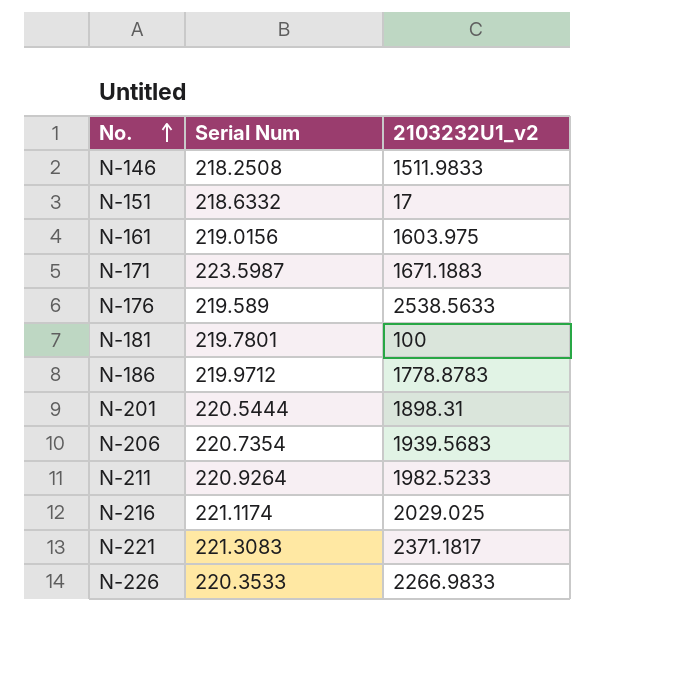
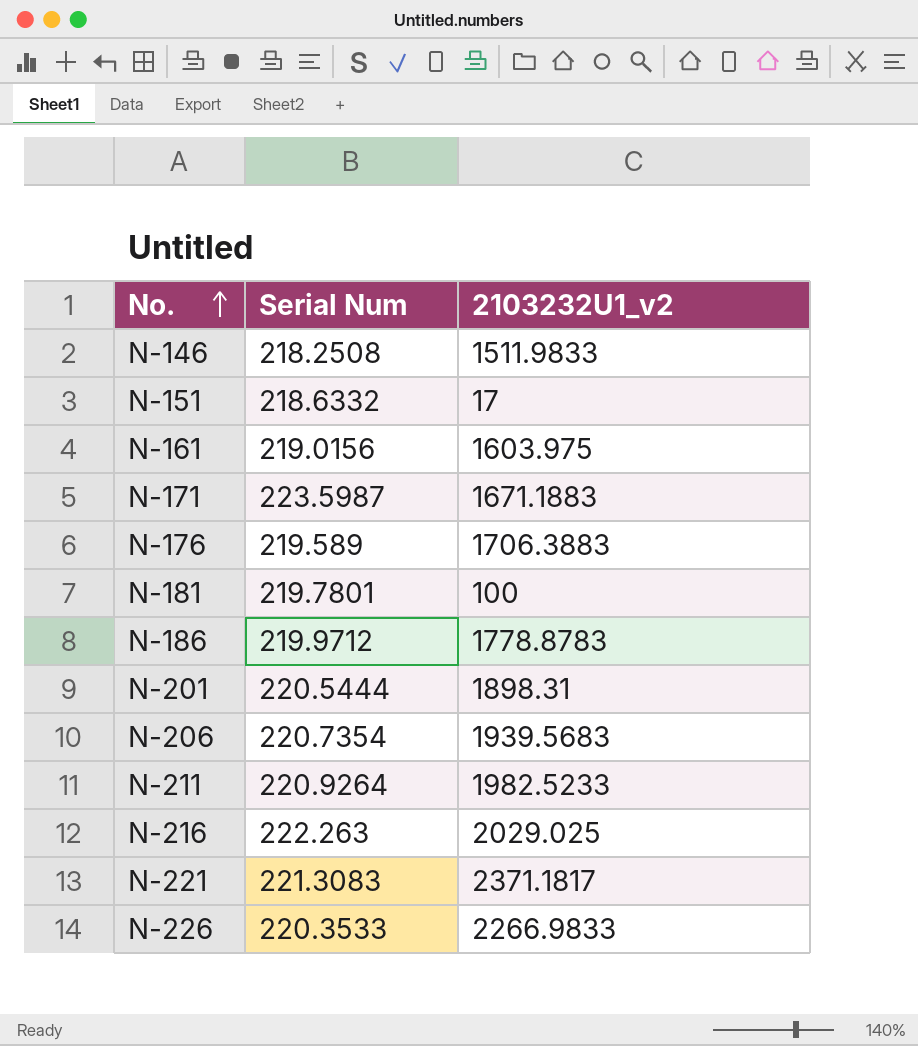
N-176 | 2103232U1_v2: 2538.5633 -> 1706.3883
N-216 | Serial Num: 221.1174 -> 222.263

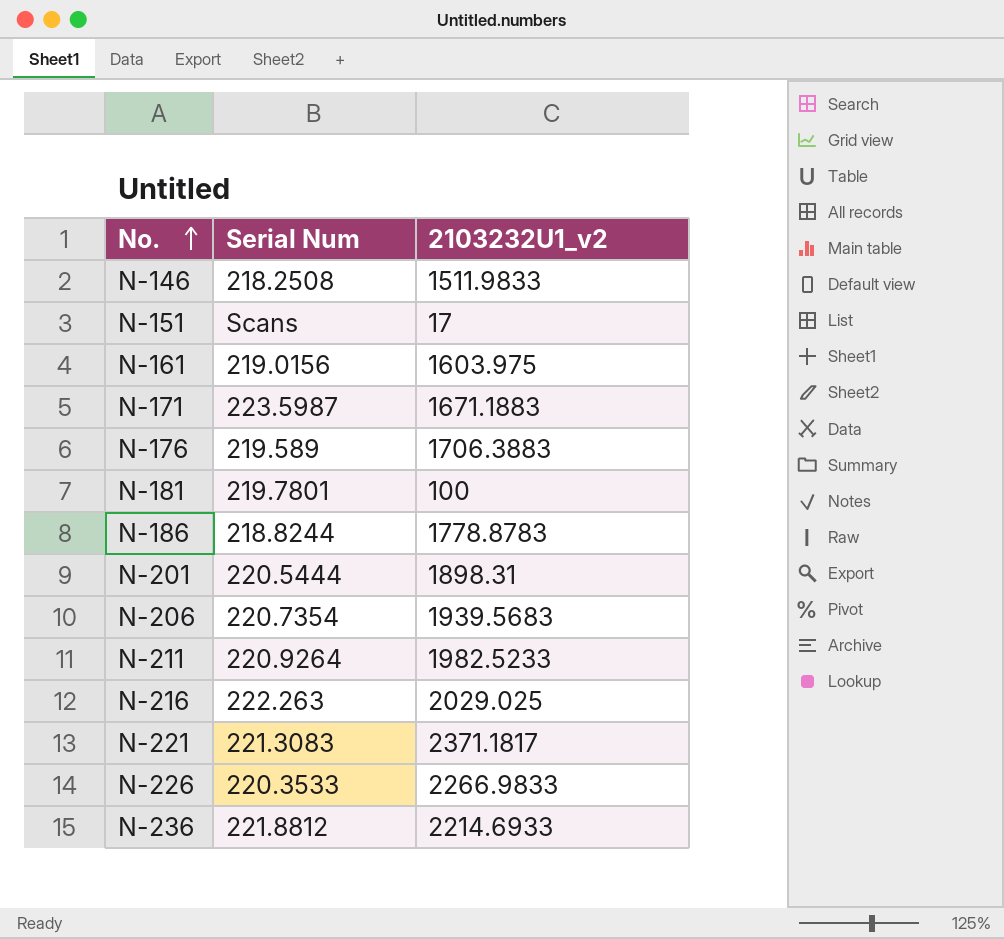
N-151 | Serial Num: 218.6332 -> Scans
N-186 | Serial Num: 219.9712 -> 218.8244
row N-236: none -> 221.8812 | 2214.6933

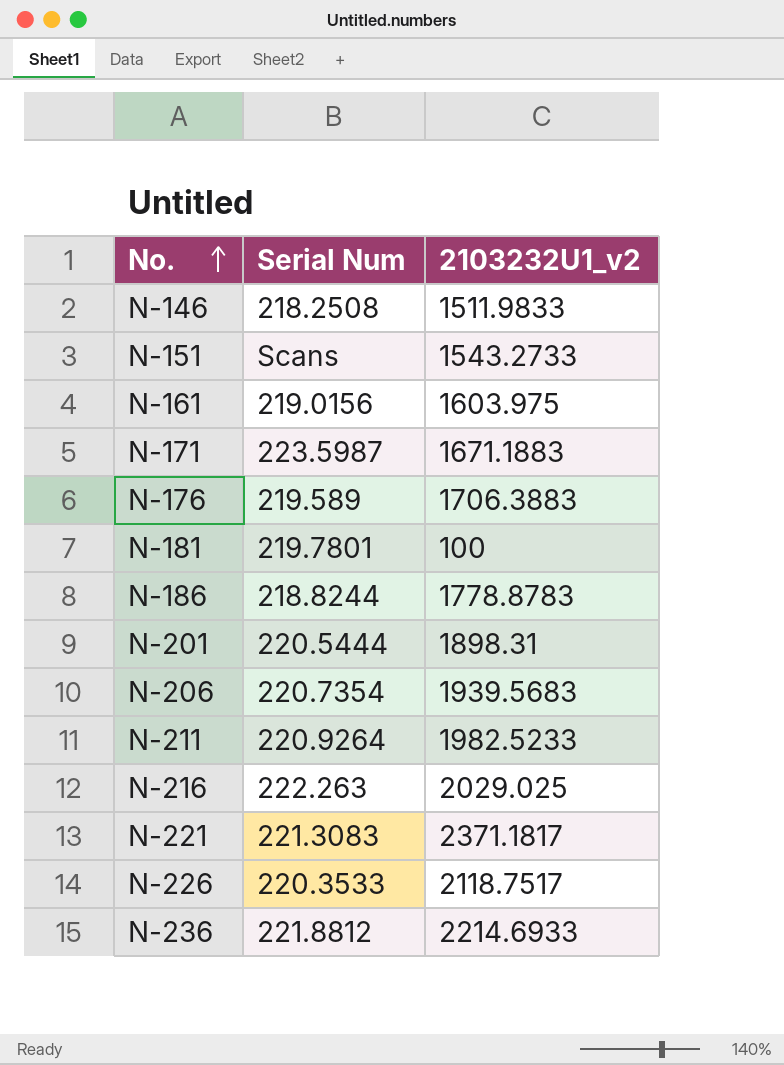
N-151 | 2103232U1_v2: 17 -> 1543.2733
N-226 | 2103232U1_v2: 2266.9833 -> 2118.7517

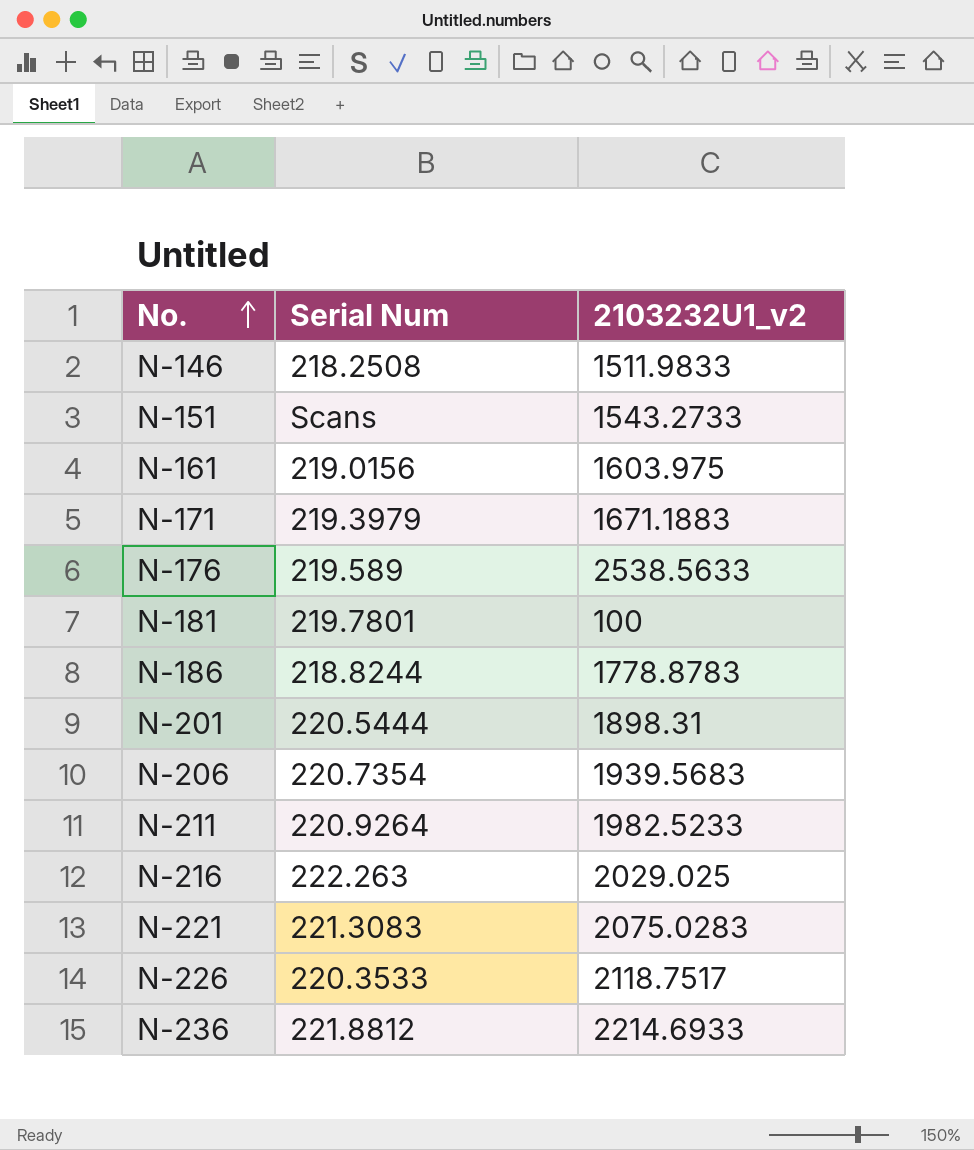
N-171 | Serial Num: 223.5987 -> 219.3979
N-176 | 2103232U1_v2: 1706.3883 -> 2538.5633
N-221 | 2103232U1_v2: 2371.1817 -> 2075.0283

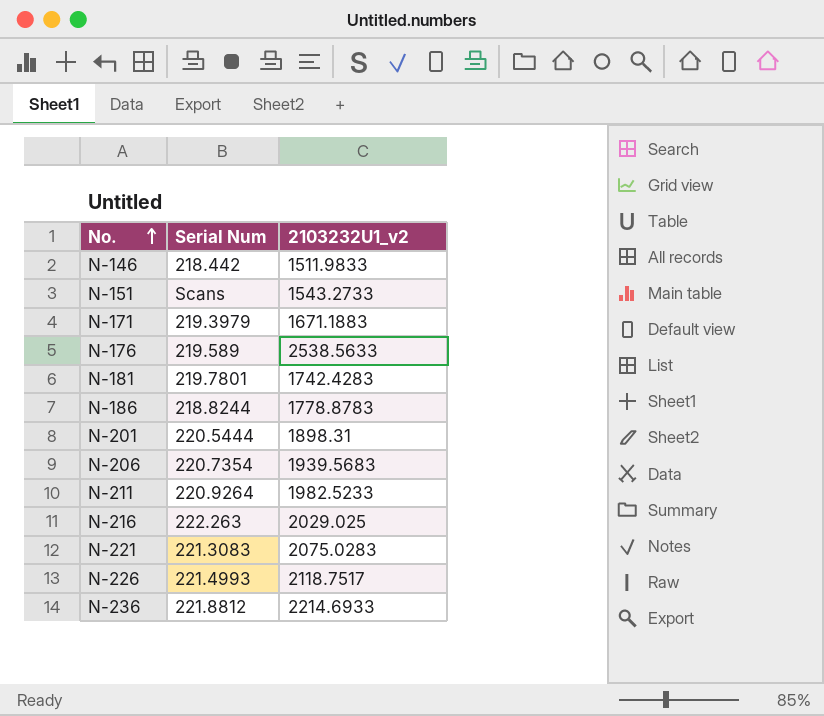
row N-161: 219.0156 | 1603.975 -> none
N-146 | Serial Num: 218.2508 -> 218.442
N-181 | 2103232U1_v2: 100 -> 1742.4283
N-226 | Serial Num: 220.3533 -> 221.4993

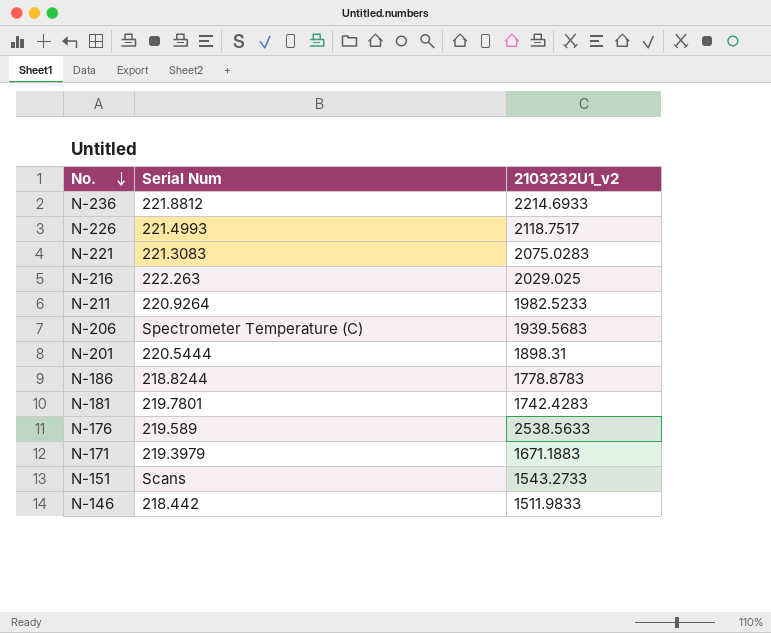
row order: No. ascending -> No. descending
N-206 | Serial Num: 220.7354 -> Spectrometer Temperature (C)

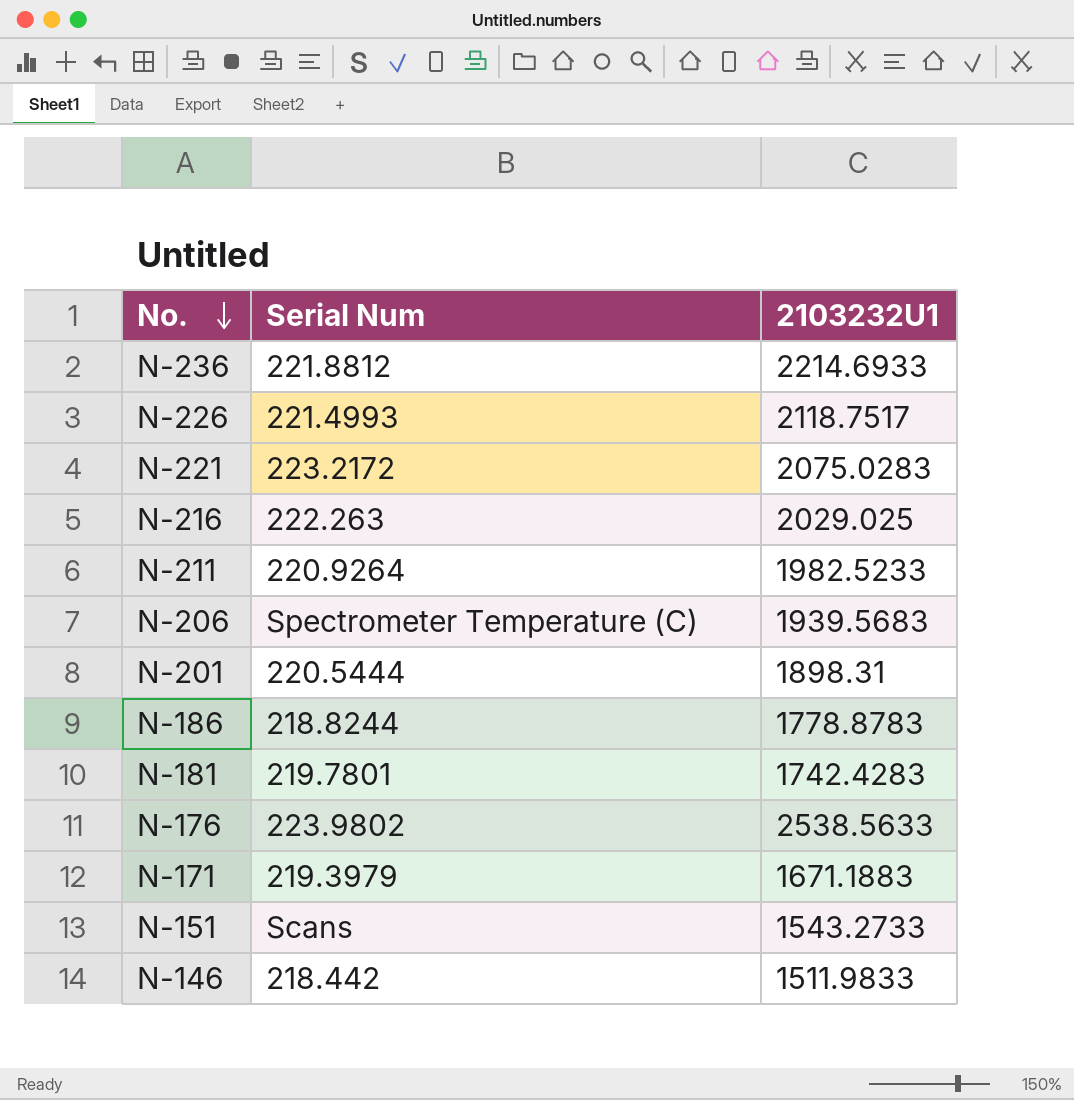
column name: 2103232U1_v2 -> 2103232U1
N-221 | Serial Num: 221.3083 -> 223.2172
N-176 | Serial Num: 219.589 -> 223.9802

